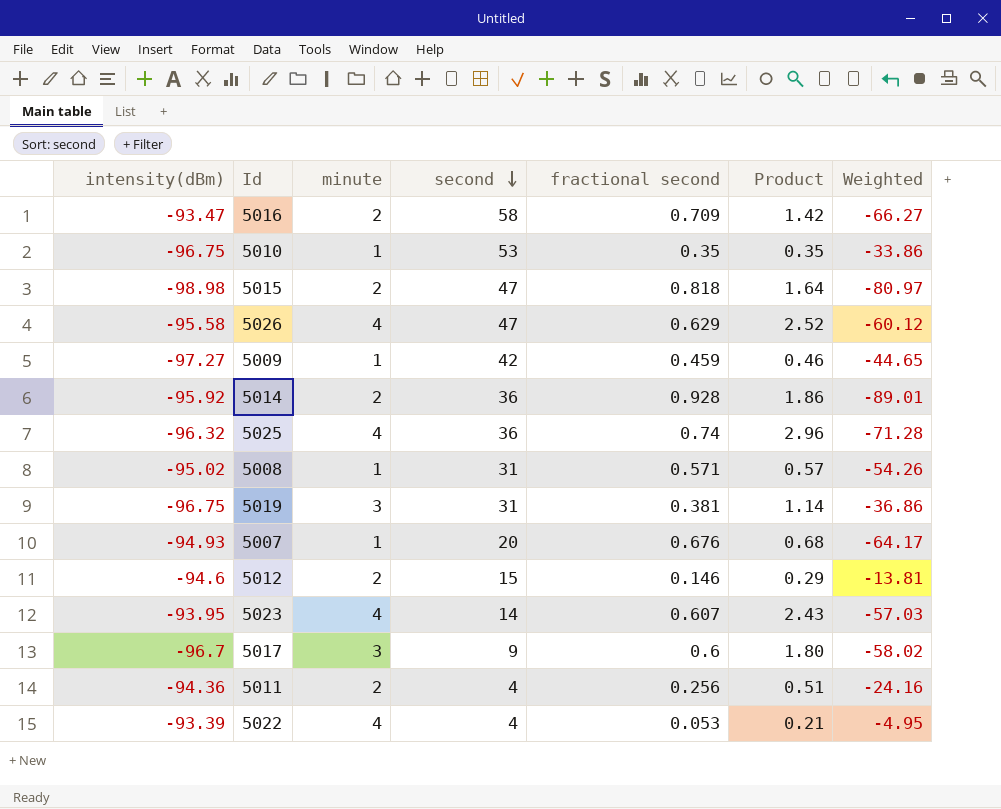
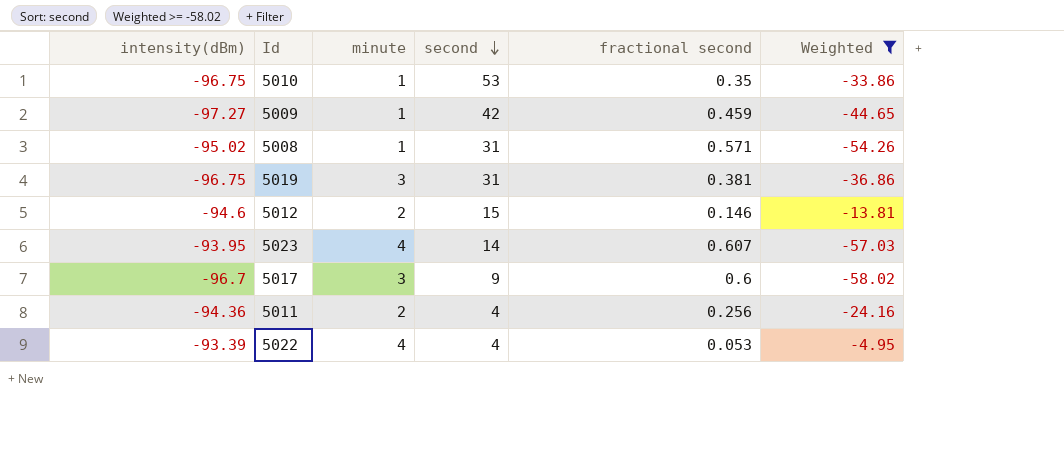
filter: none -> Weighted >= -58.02
column Product | formula: [minute] * [fractional second] -> none

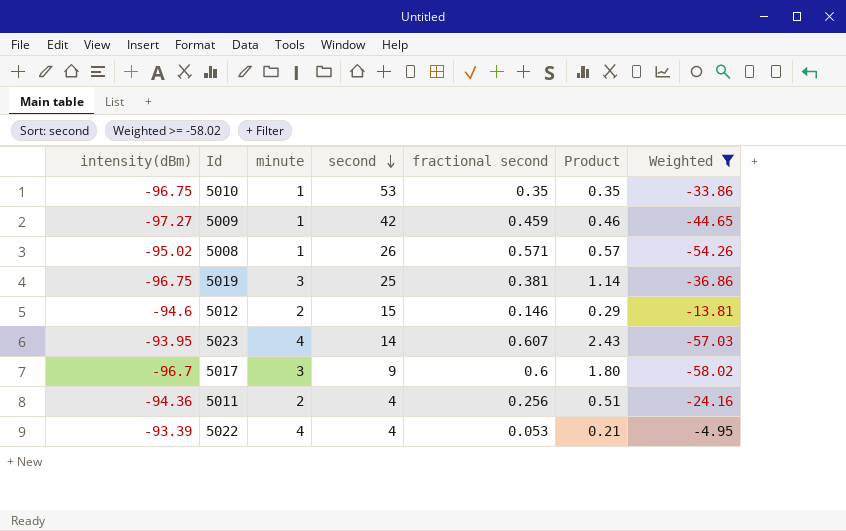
column Product | formula: none -> [minute] * [fractional second]
5008 | second: 31 -> 26
5019 | second: 31 -> 25

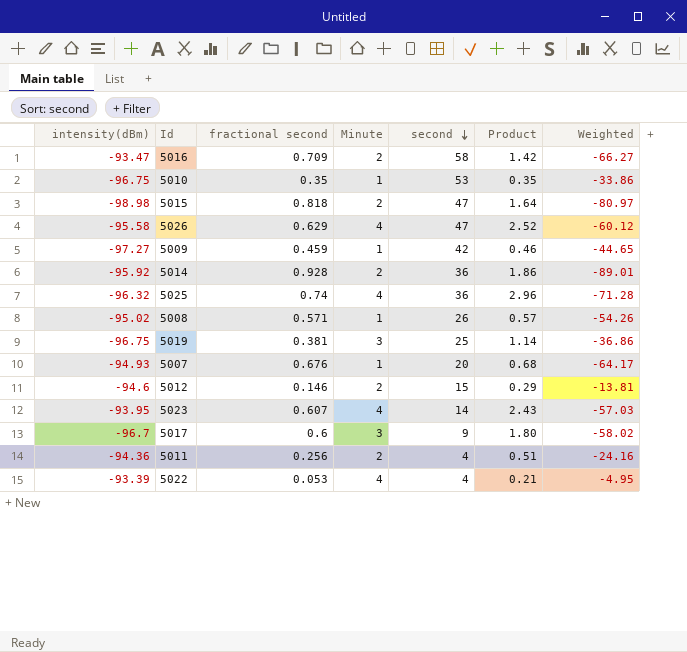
filter: Weighted >= -58.02 -> none
column fractional second | position: 5 -> 3
column name: minute -> Minute

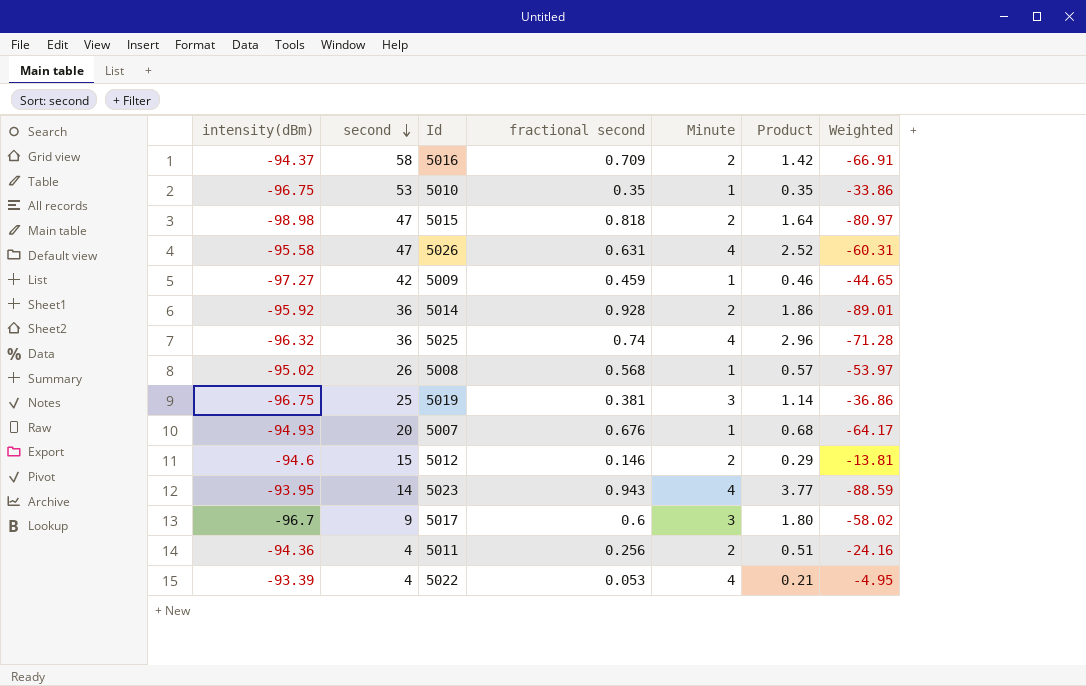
column second | position: 5 -> 2
5016 | intensity(dBm): -93.47 -> -94.37
5016 | Weighted: -66.27 -> -66.91
5026 | fractional second: 0.629 -> 0.631
5026 | Weighted: -60.12 -> -60.31
5008 | fractional second: 0.571 -> 0.568
5008 | Weighted: -54.26 -> -53.97
5023 | fractional second: 0.607 -> 0.943
5023 | Product: 2.43 -> 3.77
5023 | Weighted: -57.03 -> -88.59

